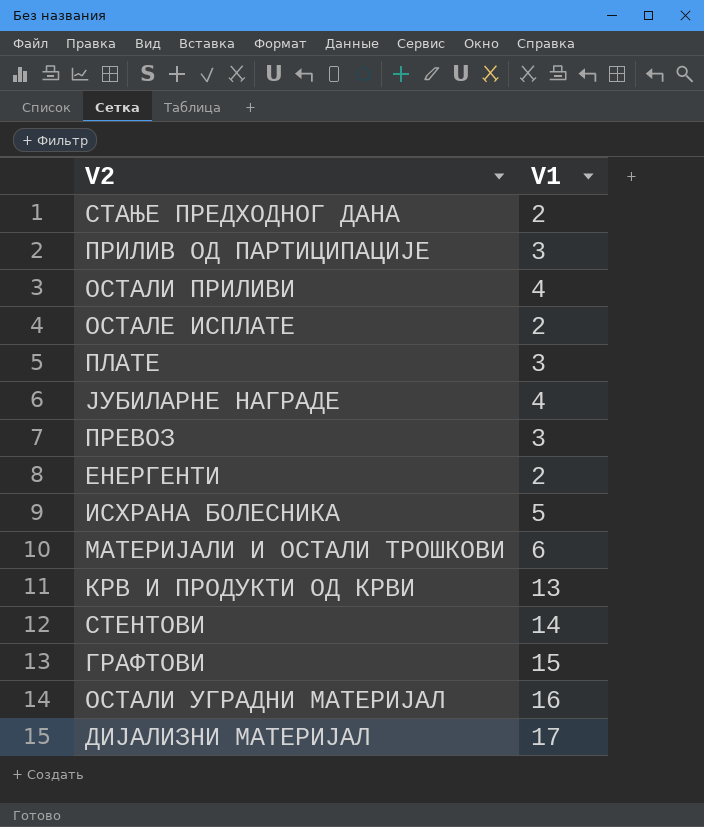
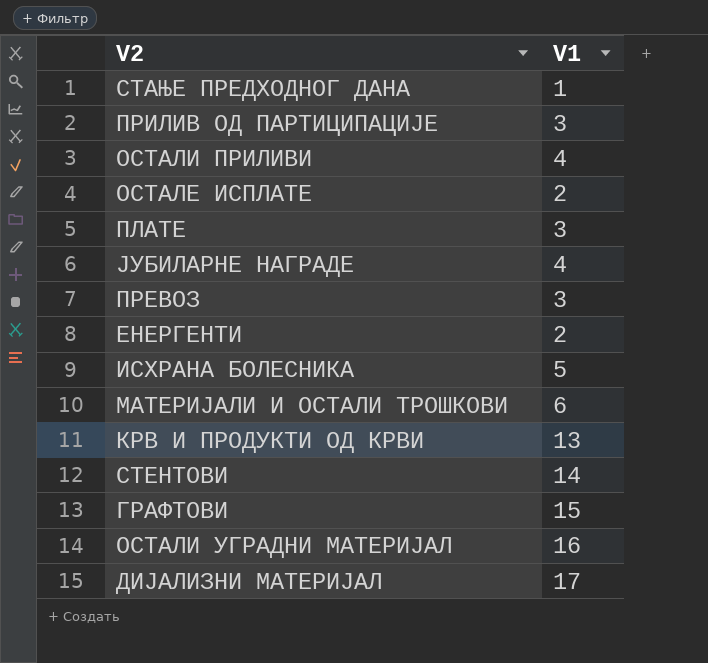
СТАЊЕ ПРЕДХОДНОГ ДАНА | V1: 2 -> 1

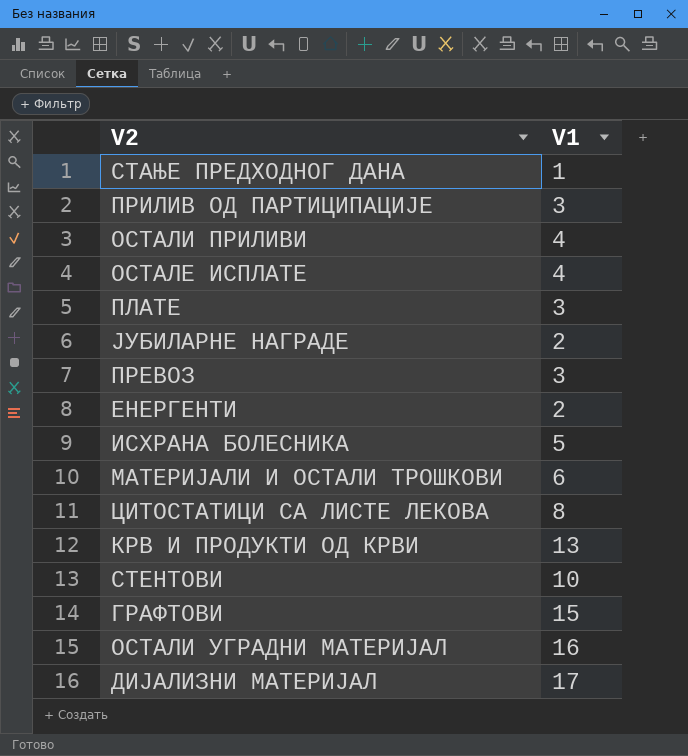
ОСТАЛЕ ИСПЛАТЕ | V1: 2 -> 4
ЈУБИЛАРНЕ НАГРАДЕ | V1: 4 -> 2
row ЦИТОСТАТИЦИ СА ЛИСТЕ ЛЕКОВА: none -> 8
СТЕНТОВИ | V1: 14 -> 10

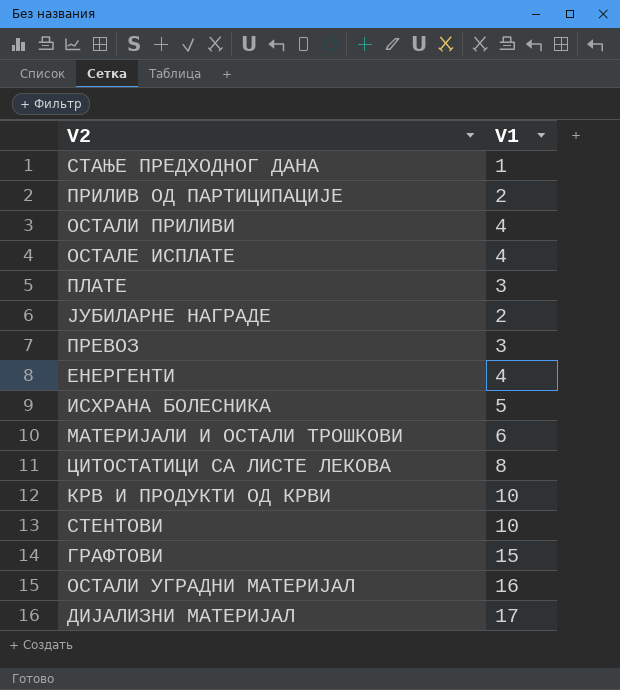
ПРИЛИВ ОД ПАРТИЦИПАЦИЈЕ | V1: 3 -> 2
ЕНЕРГЕНТИ | V1: 2 -> 4
КРВ И ПРОДУКТИ ОД КРВИ | V1: 13 -> 10

